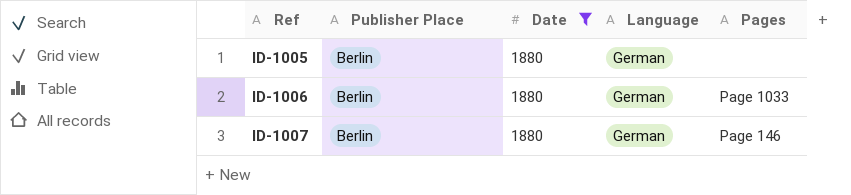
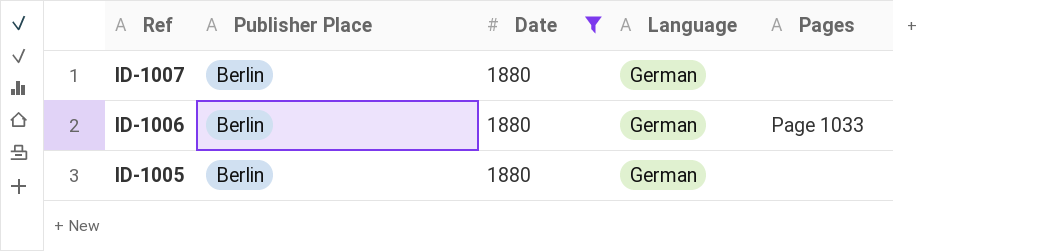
row order: Ref ascending -> Ref descending
ID-1007 | Pages: Page 146 -> none

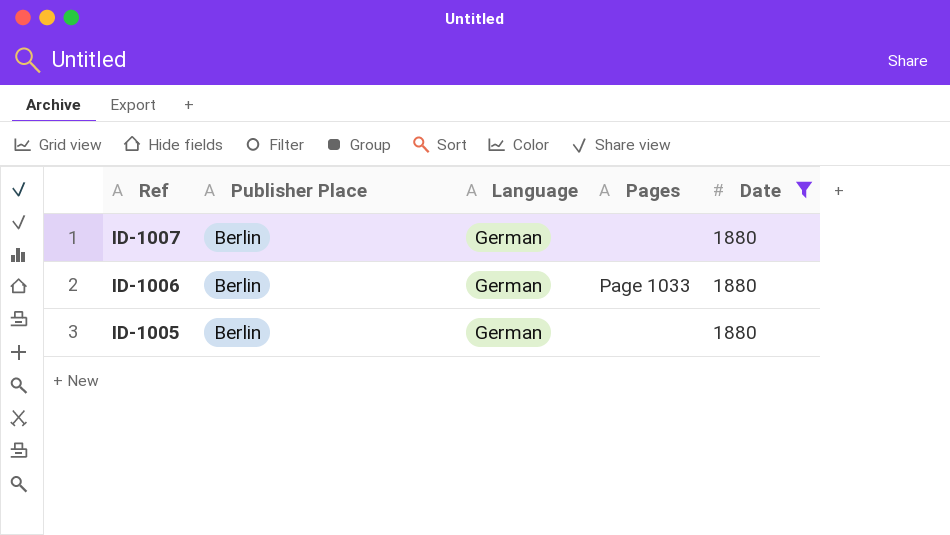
column Date | position: 3 -> 5

